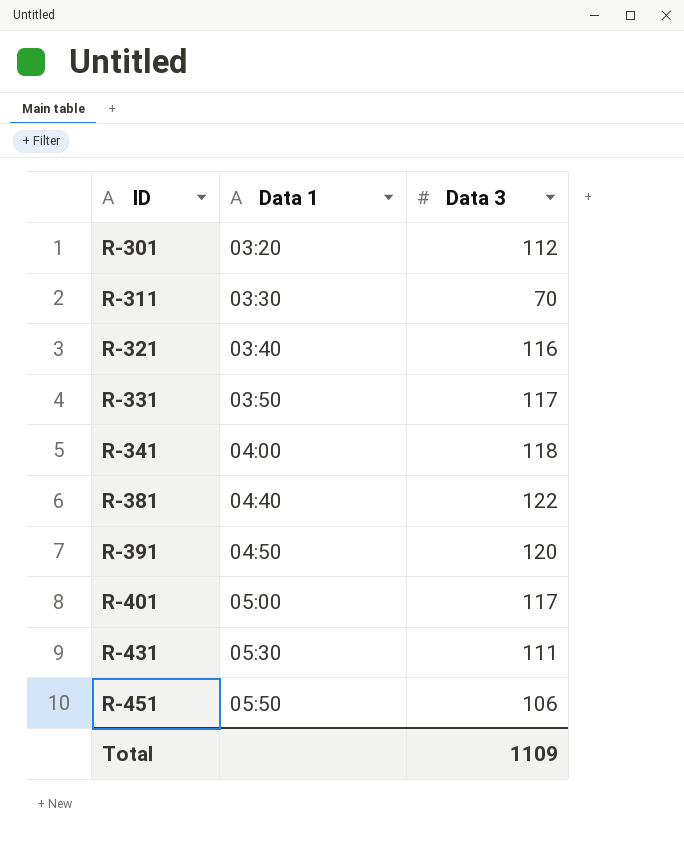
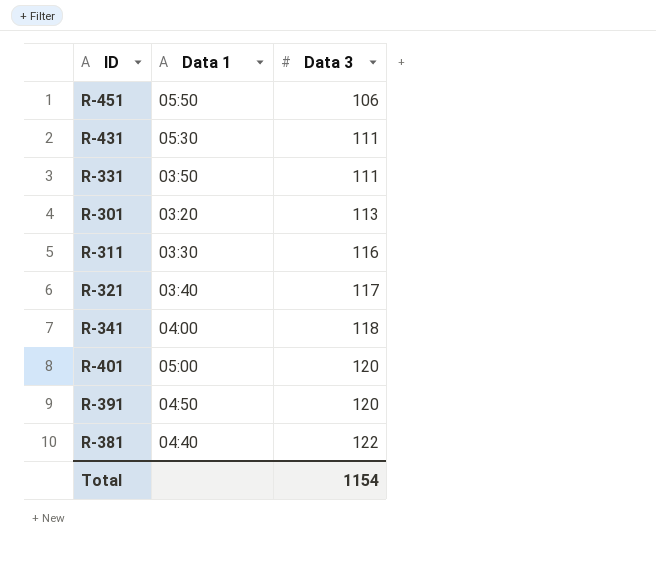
row order: ID ascending -> Data 3 ascending
R-331 | Data 3: 117 -> 111
R-301 | Data 3: 112 -> 113
R-311 | Data 3: 70 -> 116
R-321 | Data 3: 116 -> 117
R-401 | Data 3: 117 -> 120
Total | Data 3: 1109 -> 1154

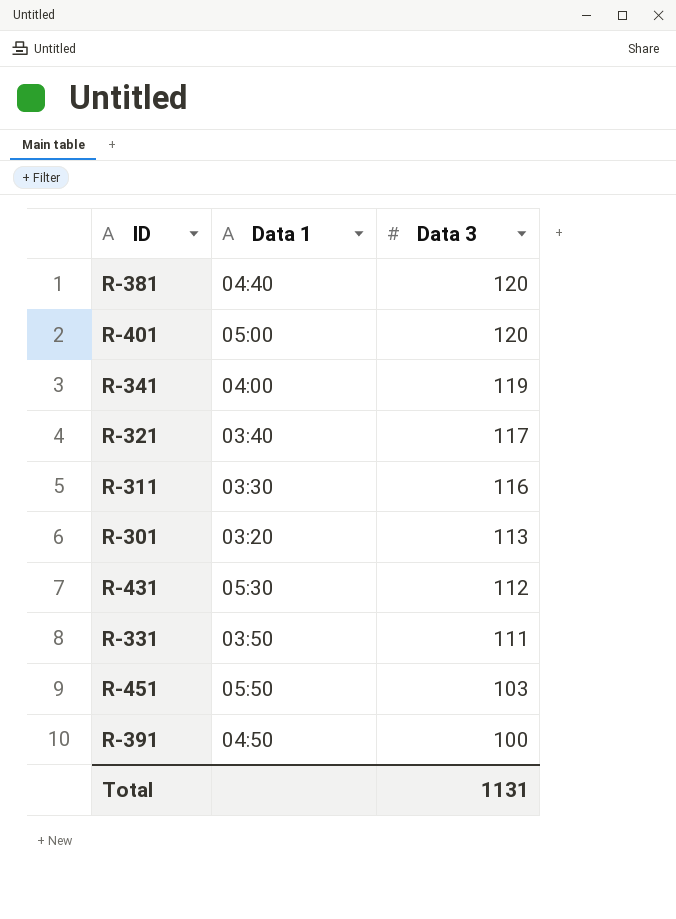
row order: Data 3 ascending -> Data 3 descending
R-381 | Data 3: 122 -> 120
R-341 | Data 3: 118 -> 119
R-431 | Data 3: 111 -> 112
R-451 | Data 3: 106 -> 103
R-391 | Data 3: 120 -> 100
Total | Data 3: 1154 -> 1131

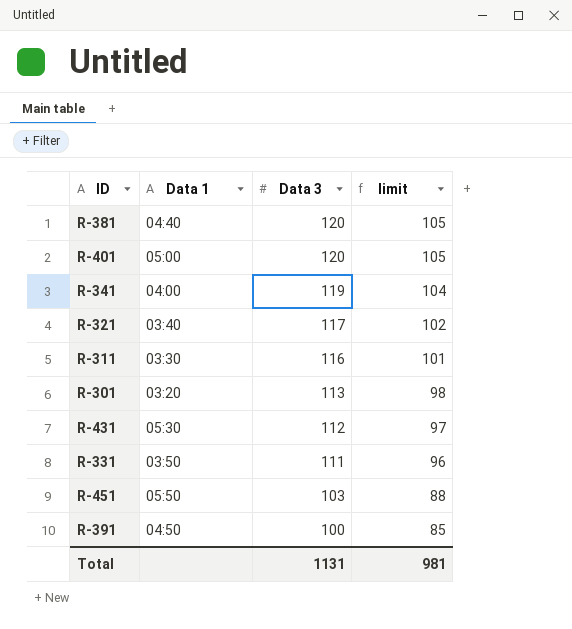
column limit | formula: none -> [Data 3] - 15

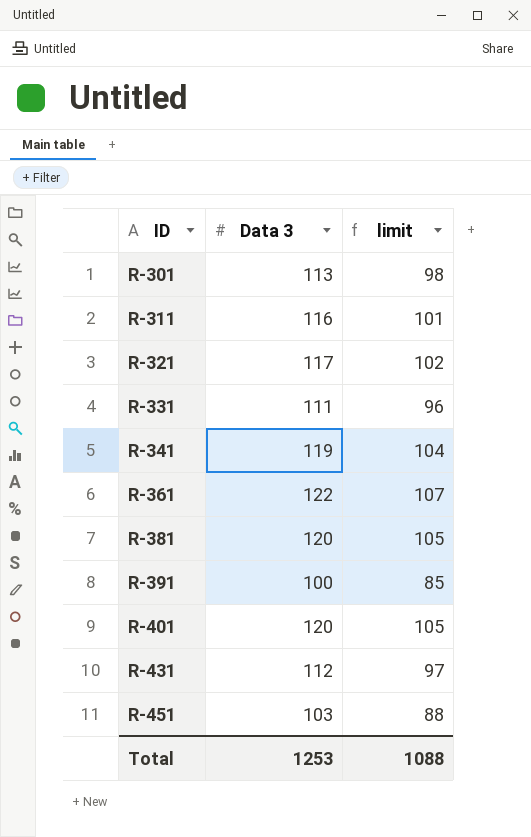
row order: Data 3 descending -> ID ascending
column Data 1 | position: 2 -> none
row R-361: none -> 122 | 107
Total | Data 3: 1131 -> 1253
Total | limit: 981 -> 1088

